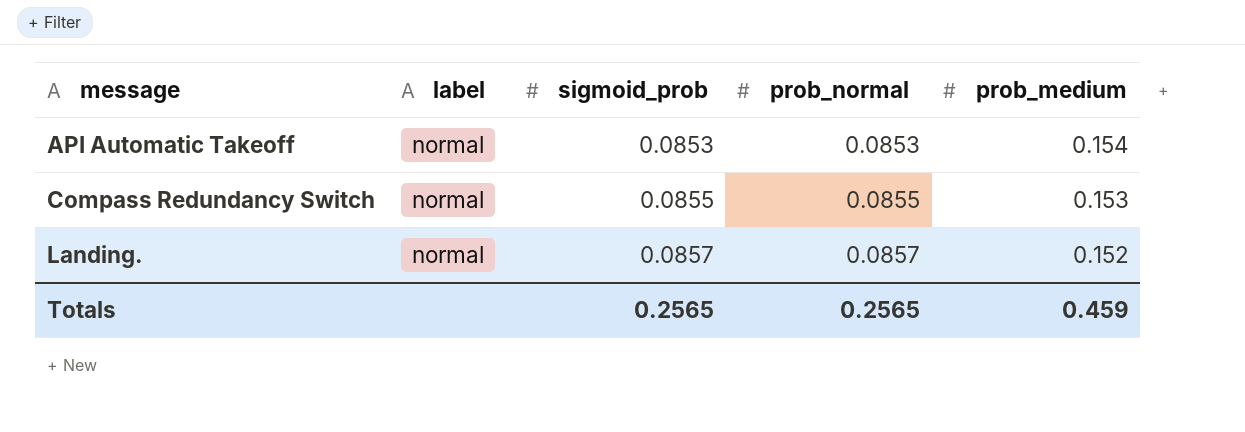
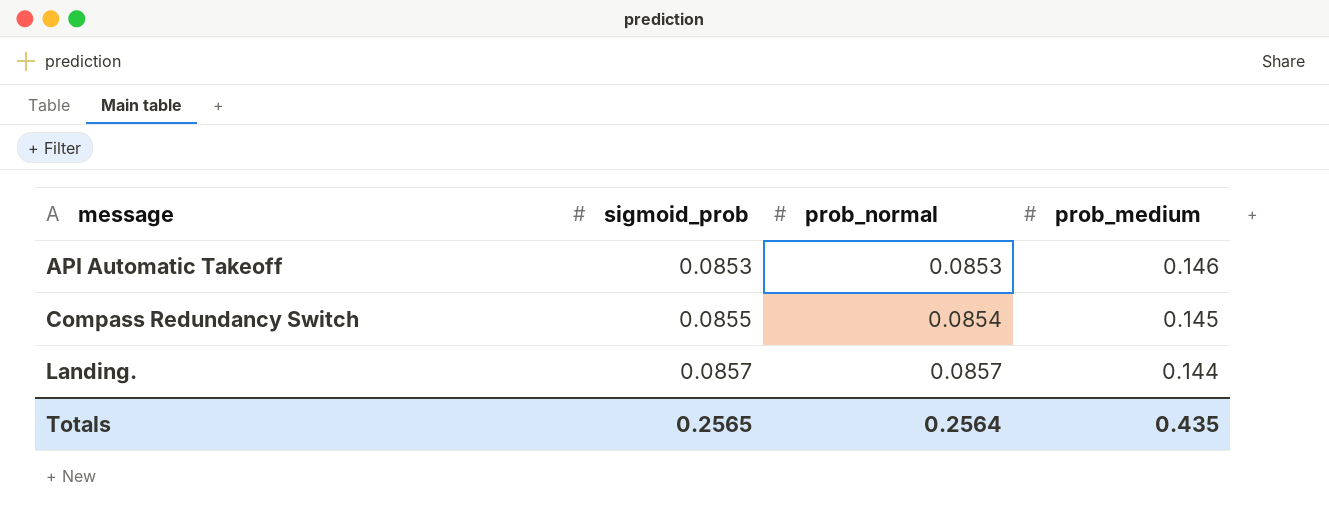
column label | position: 2 -> none
API Automatic Takeoff | prob_medium: 0.154 -> 0.146
Compass Redundancy Switch | prob_normal: 0.0855 -> 0.0854
Compass Redundancy Switch | prob_medium: 0.153 -> 0.145
Landing. | prob_medium: 0.152 -> 0.144
Totals | prob_normal: 0.2565 -> 0.2564
Totals | prob_medium: 0.459 -> 0.435

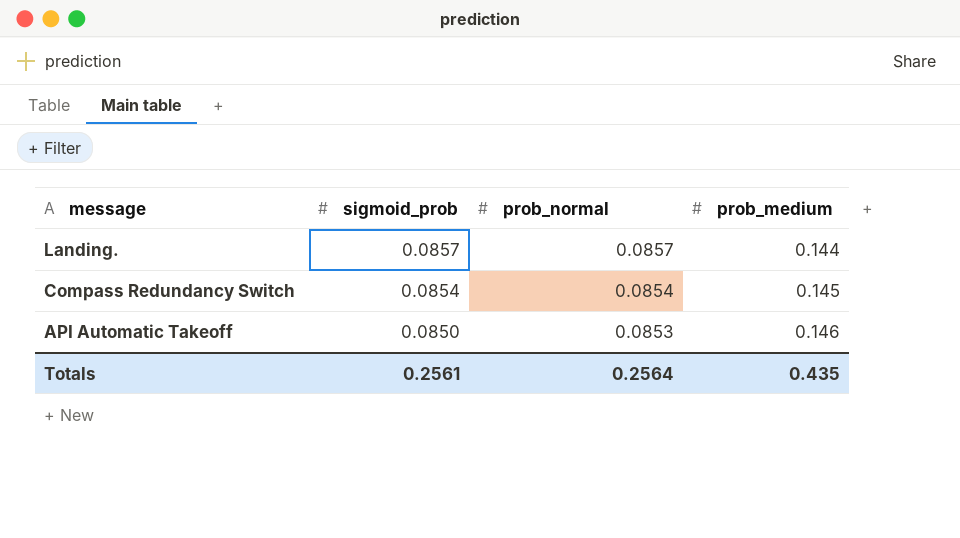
row order: message ascending -> message descending
Compass Redundancy Switch | sigmoid_prob: 0.0855 -> 0.0854
API Automatic Takeoff | sigmoid_prob: 0.0853 -> 0.0850
Totals | sigmoid_prob: 0.2565 -> 0.2561

